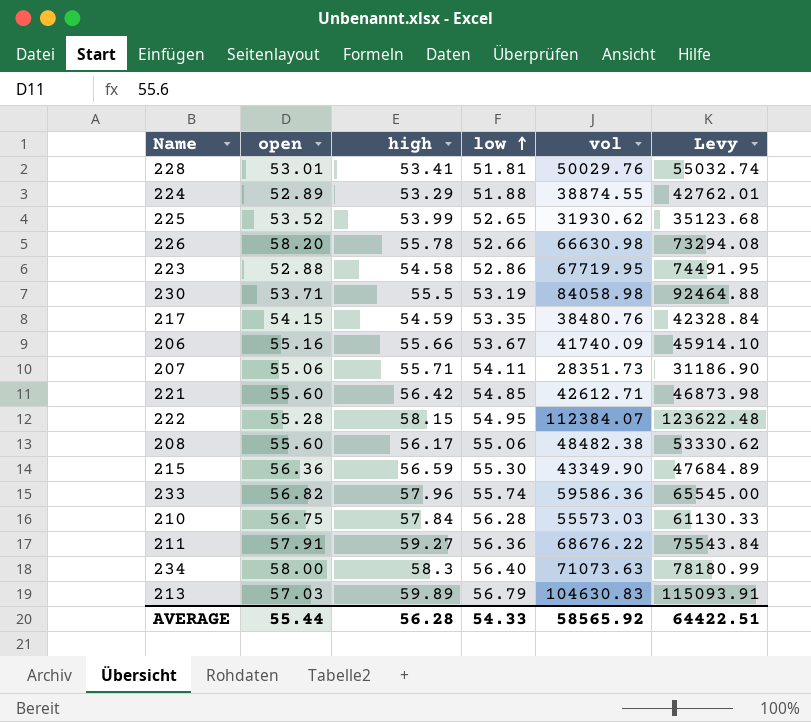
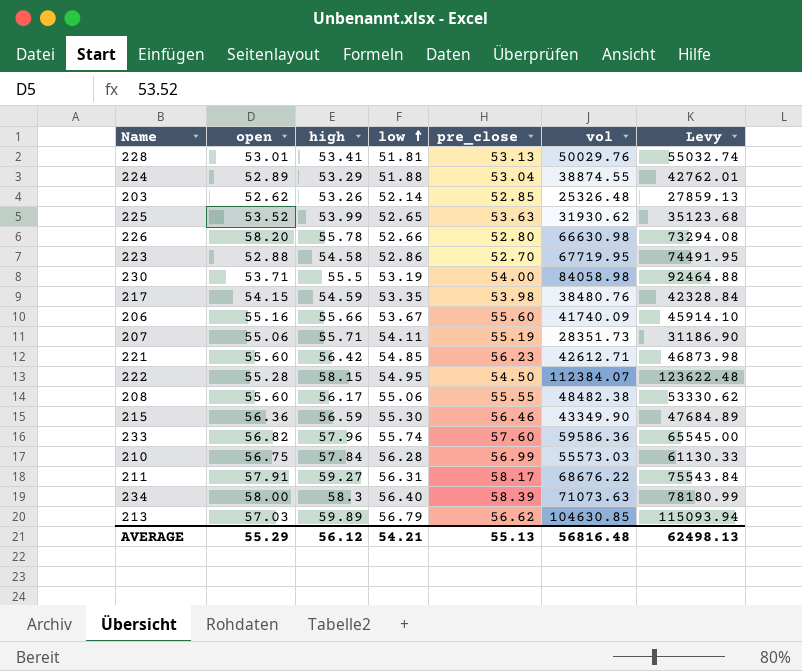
column pre_close | position: none -> 5
row 203: none -> 52.62 | 53.26 | 52.14 | 52.85 | 25326.48 | 27859.13
211 | low: 56.36 -> 56.31
213 | vol: 104630.83 -> 104630.85
213 | Levy: 115093.91 -> 115093.94
AVERAGE | open: 55.44 -> 55.29
AVERAGE | high: 56.28 -> 56.12
AVERAGE | low: 54.33 -> 54.21
AVERAGE | vol: 58565.92 -> 56816.48
AVERAGE | Levy: 64422.51 -> 62498.13

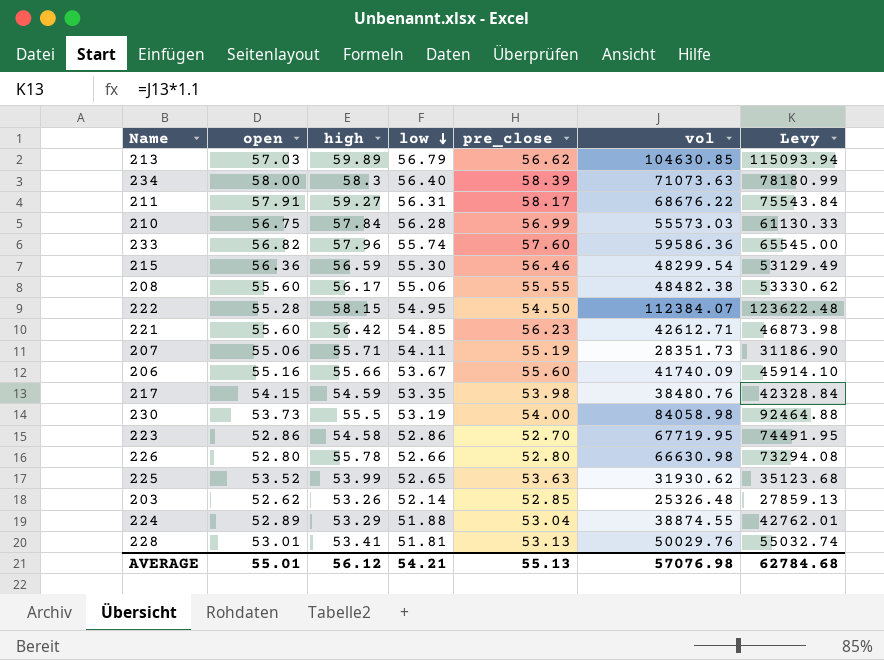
row order: low ascending -> low descending
215 | vol: 43349.90 -> 48299.54
215 | Levy: 47684.89 -> 53129.49
230 | open: 53.71 -> 53.73
223 | open: 52.88 -> 52.86
226 | open: 58.20 -> 52.80
AVERAGE | open: 55.29 -> 55.01
AVERAGE | vol: 56816.48 -> 57076.98
AVERAGE | Levy: 62498.13 -> 62784.68

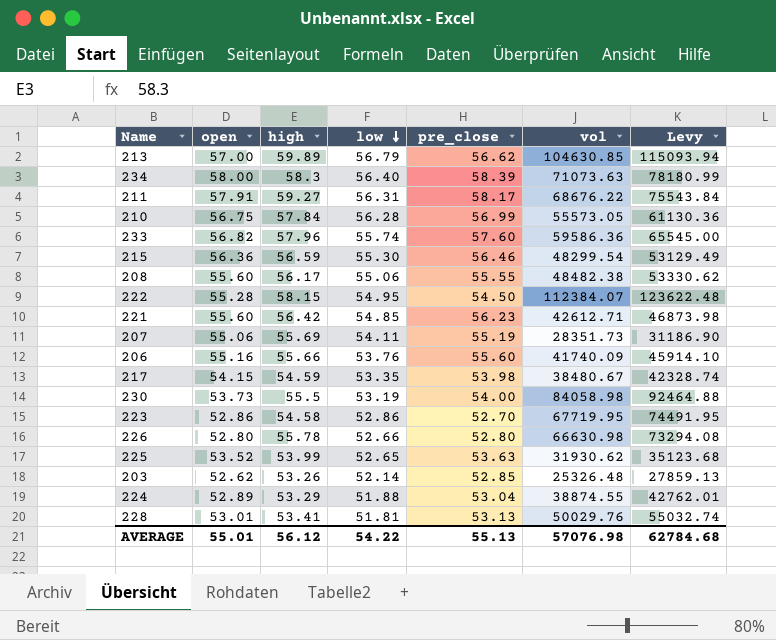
213 | open: 57.03 -> 57.00
210 | vol: 55573.03 -> 55573.05
210 | Levy: 61130.33 -> 61130.36
207 | high: 55.71 -> 55.69
206 | low: 53.67 -> 53.76
217 | vol: 38480.76 -> 38480.67
217 | Levy: 42328.84 -> 42328.74
AVERAGE | low: 54.21 -> 54.22

